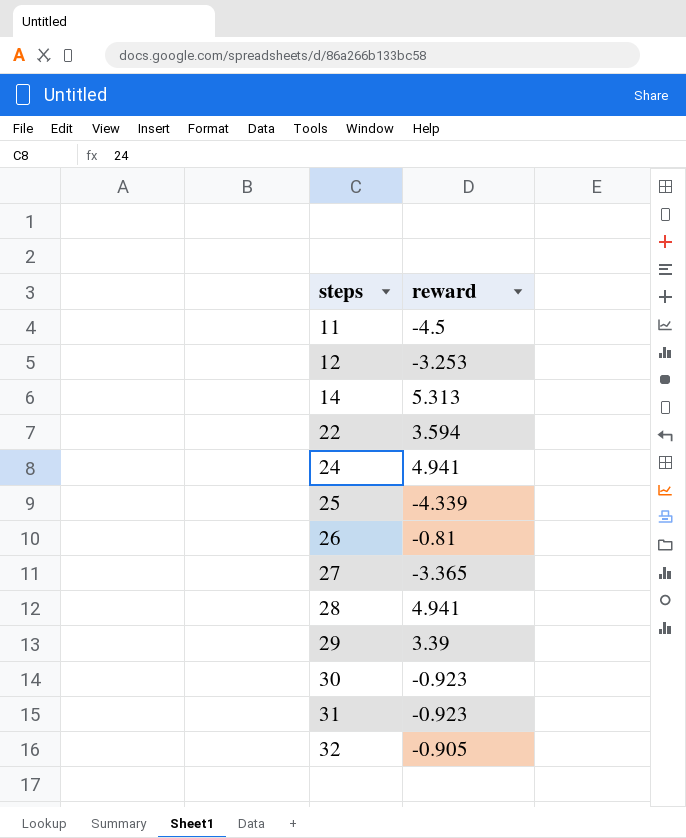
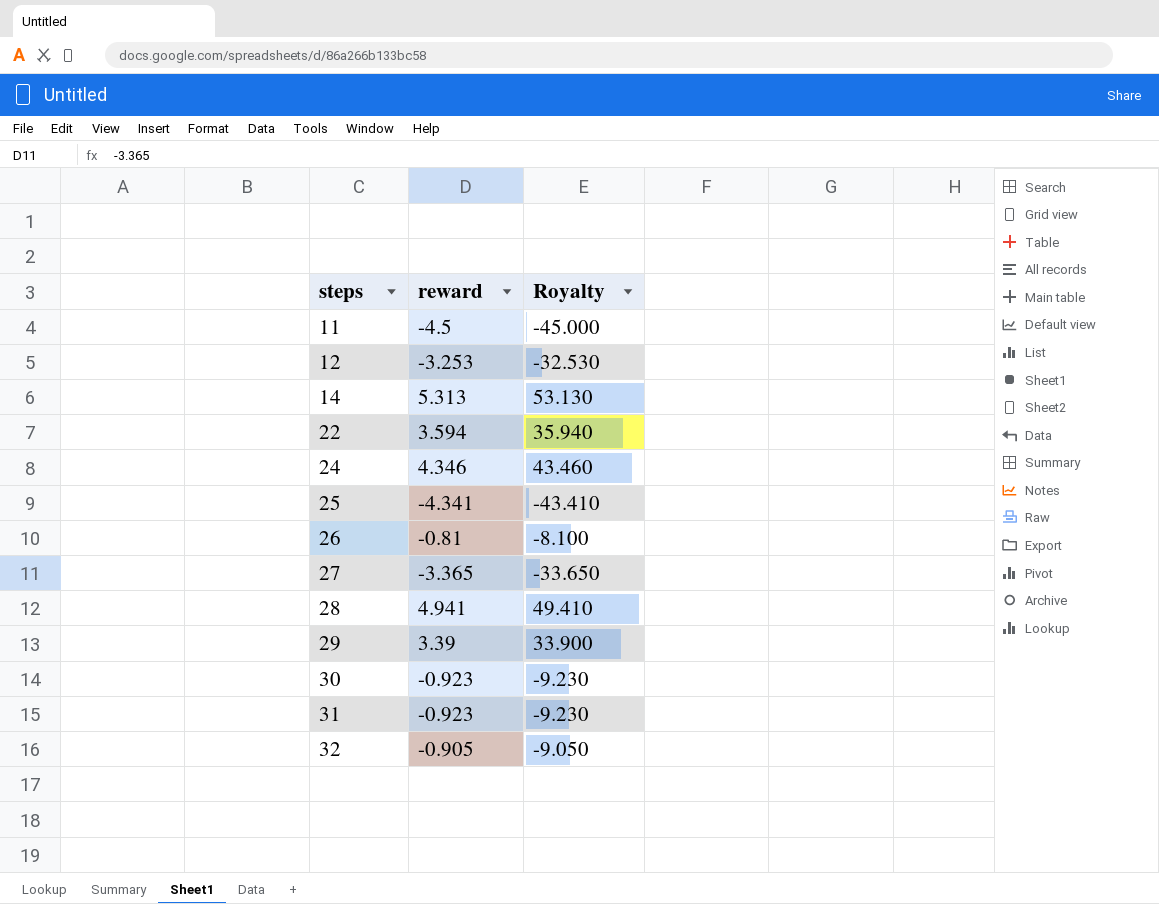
column Royalty | formula: none -> [reward] * 10
24 | reward: 4.941 -> 4.346
25 | reward: -4.339 -> -4.341

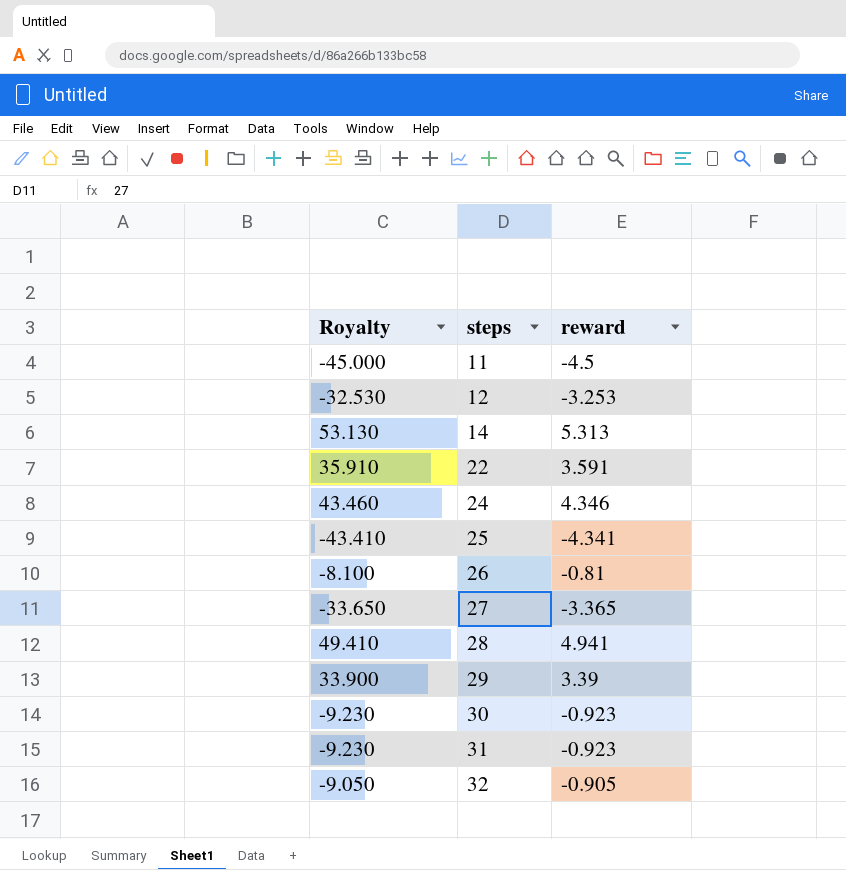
column Royalty | position: 3 -> 1
22 | Royalty: 35.940 -> 35.910
22 | reward: 3.594 -> 3.591

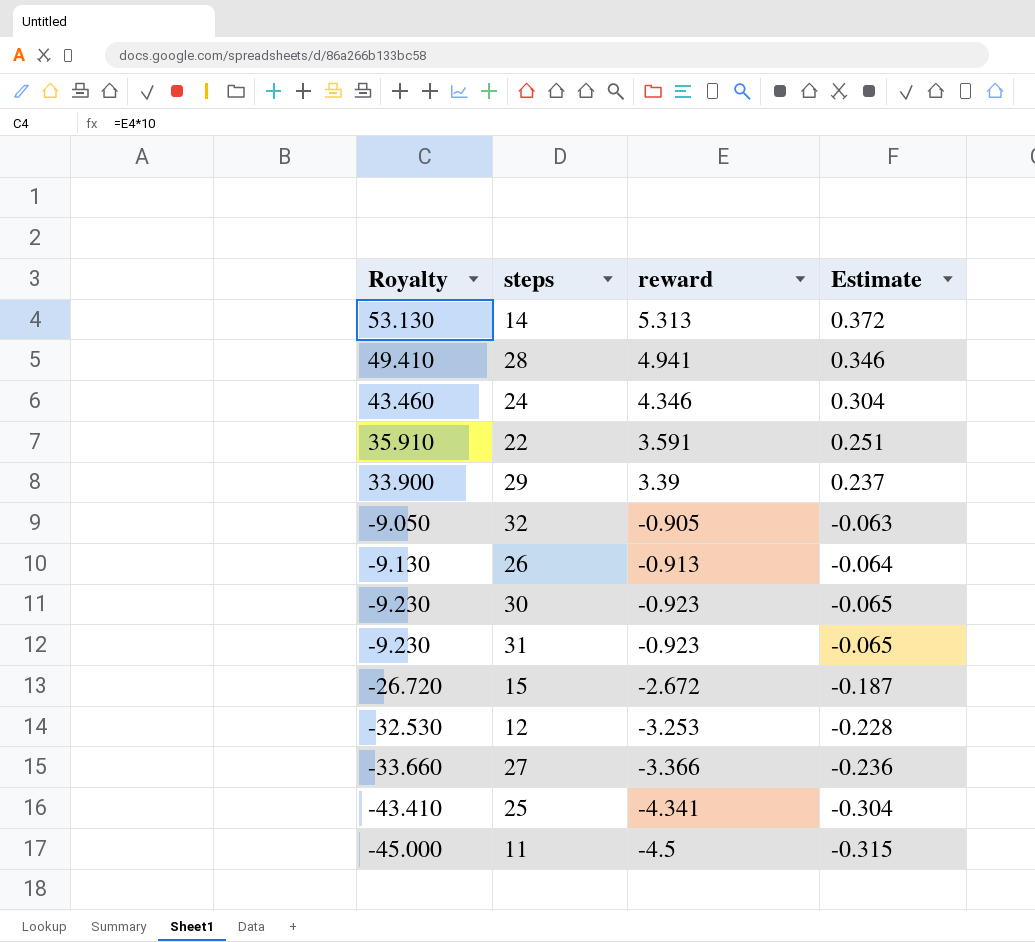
row order: steps ascending -> Royalty descending
column Estimate | formula: none -> [reward] * 0.07
26 | Royalty: -8.100 -> -9.130
26 | reward: -0.81 -> -0.913
row 15: none -> -26.720 | -2.672 | -0.187
27 | Royalty: -33.650 -> -33.660
27 | reward: -3.365 -> -3.366

